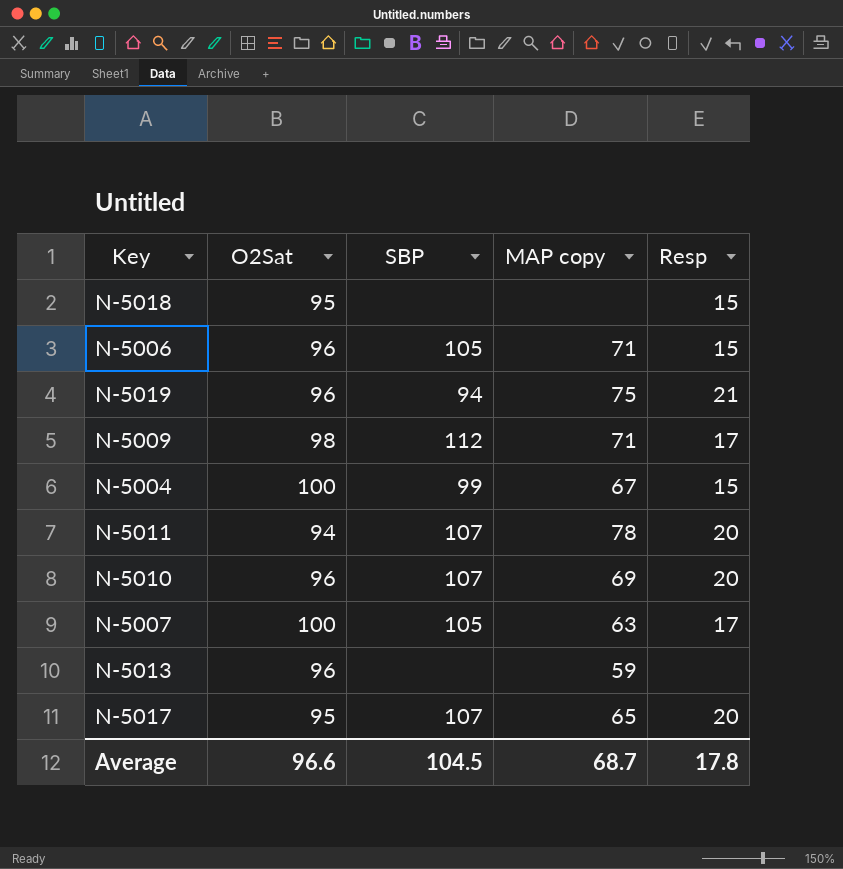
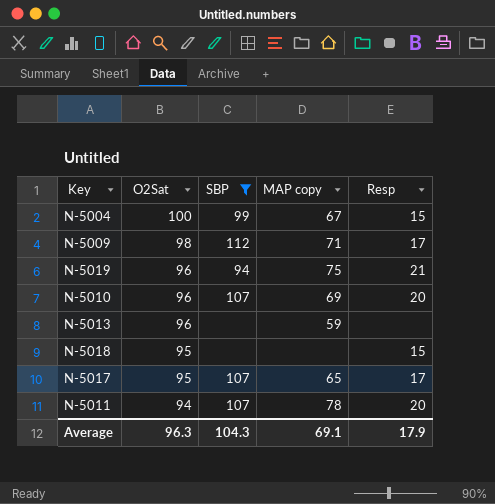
filter: none -> SBP != 105
row order: none -> O2Sat descending
N-5017 | Resp: 20 -> 17
Average | O2Sat: 96.6 -> 96.3
Average | SBP: 104.5 -> 104.3
Average | MAP copy: 68.7 -> 69.1
Average | Resp: 17.8 -> 17.9

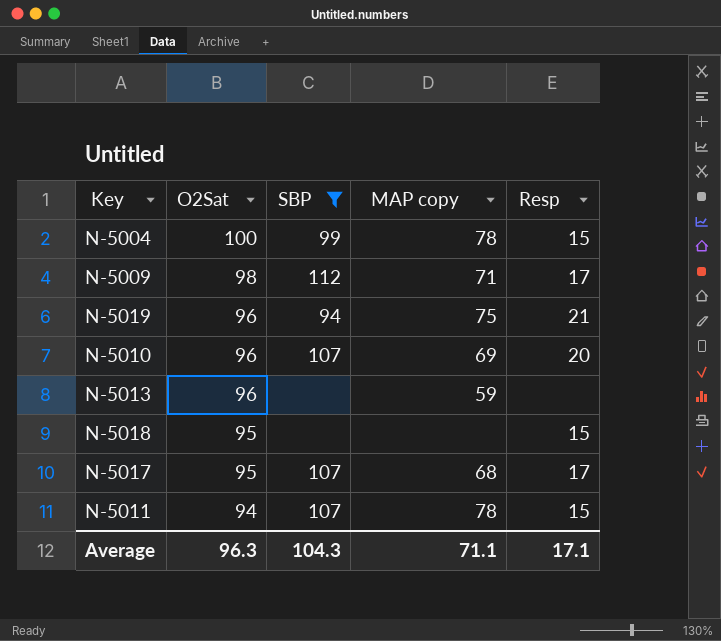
N-5004 | MAP copy: 67 -> 78
N-5017 | MAP copy: 65 -> 68
N-5011 | Resp: 20 -> 15
Average | MAP copy: 69.1 -> 71.1
Average | Resp: 17.9 -> 17.1

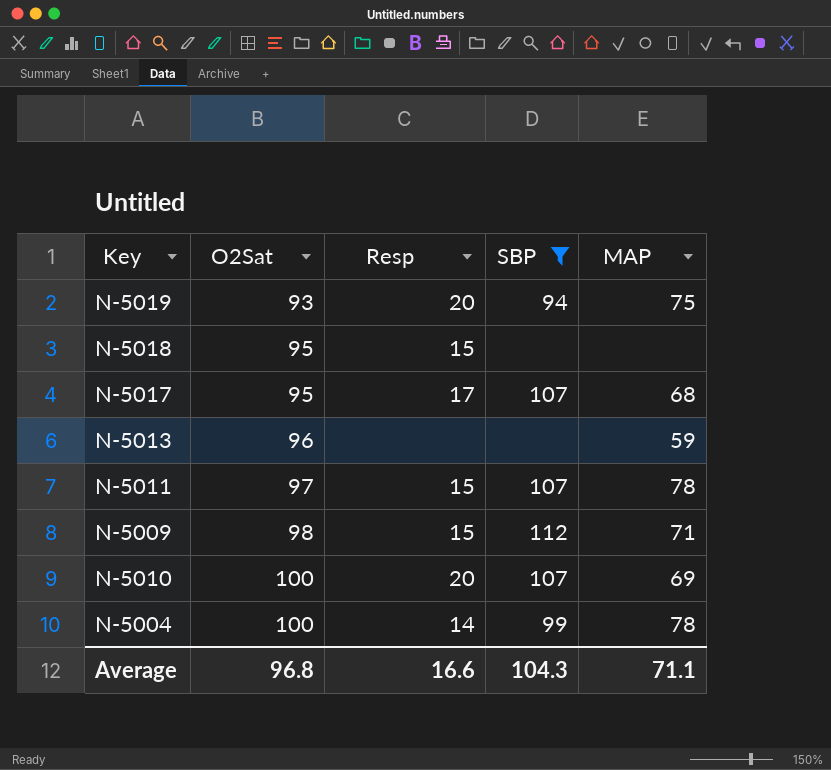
row order: O2Sat descending -> O2Sat ascending
column Resp | position: 5 -> 3
column name: MAP copy -> MAP
N-5019 | O2Sat: 96 -> 93
N-5019 | Resp: 21 -> 20
N-5011 | O2Sat: 94 -> 97
N-5009 | Resp: 17 -> 15
N-5010 | O2Sat: 96 -> 100
N-5004 | Resp: 15 -> 14
Average | O2Sat: 96.3 -> 96.8
Average | Resp: 17.1 -> 16.6

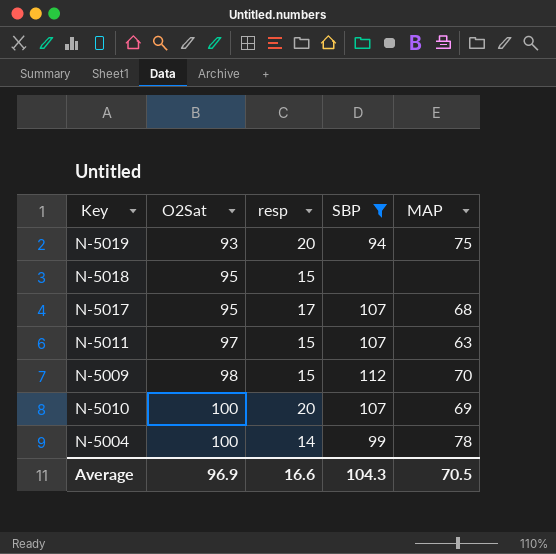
column name: Resp -> resp
row N-5013: 96 | none | none | 59 -> none
N-5011 | MAP: 78 -> 63
N-5009 | MAP: 71 -> 70
Average | O2Sat: 96.8 -> 96.9
Average | MAP: 71.1 -> 70.5

